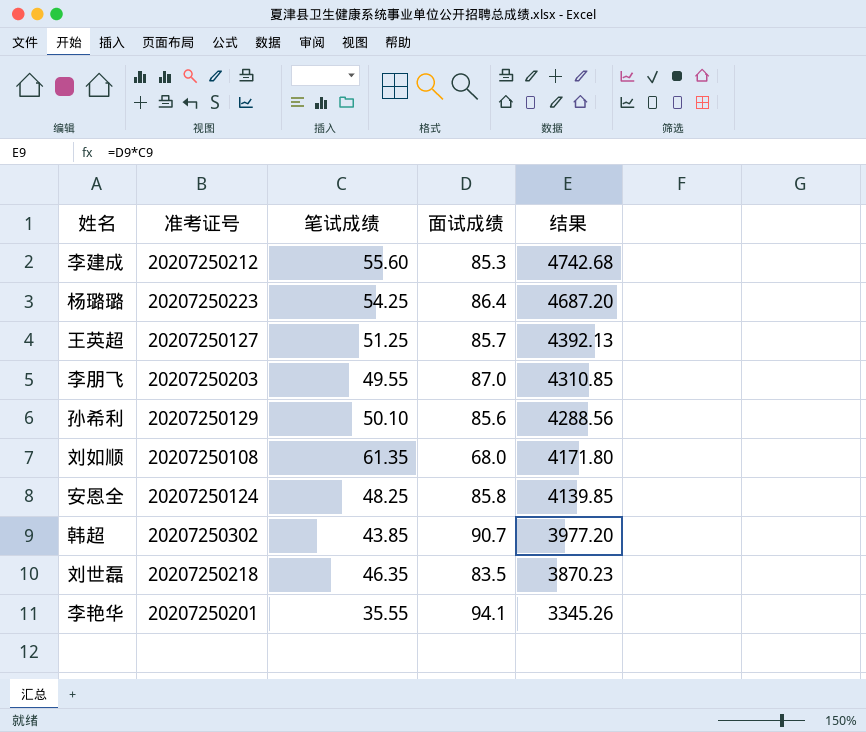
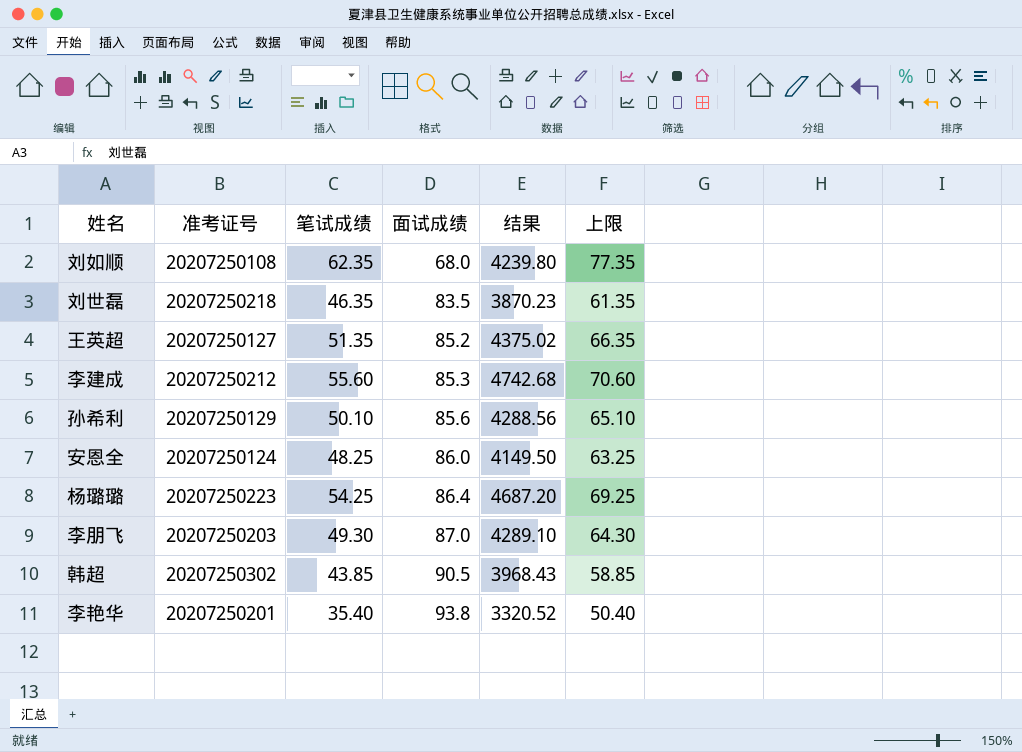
row order: 结果 descending -> 面试成绩 ascending
column 上限 | formula: none -> [笔试成绩] + 15
刘如顺 | 笔试成绩: 61.35 -> 62.35
刘如顺 | 结果: 4171.80 -> 4239.80
王英超 | 笔试成绩: 51.25 -> 51.35
王英超 | 面试成绩: 85.7 -> 85.2
王英超 | 结果: 4392.13 -> 4375.02
安恩全 | 面试成绩: 85.8 -> 86.0
安恩全 | 结果: 4139.85 -> 4149.50
李朋飞 | 笔试成绩: 49.55 -> 49.30
李朋飞 | 结果: 4310.85 -> 4289.10
韩超 | 面试成绩: 90.7 -> 90.5
韩超 | 结果: 3977.20 -> 3968.43
李艳华 | 笔试成绩: 35.55 -> 35.40
李艳华 | 面试成绩: 94.1 -> 93.8
李艳华 | 结果: 3345.26 -> 3320.52

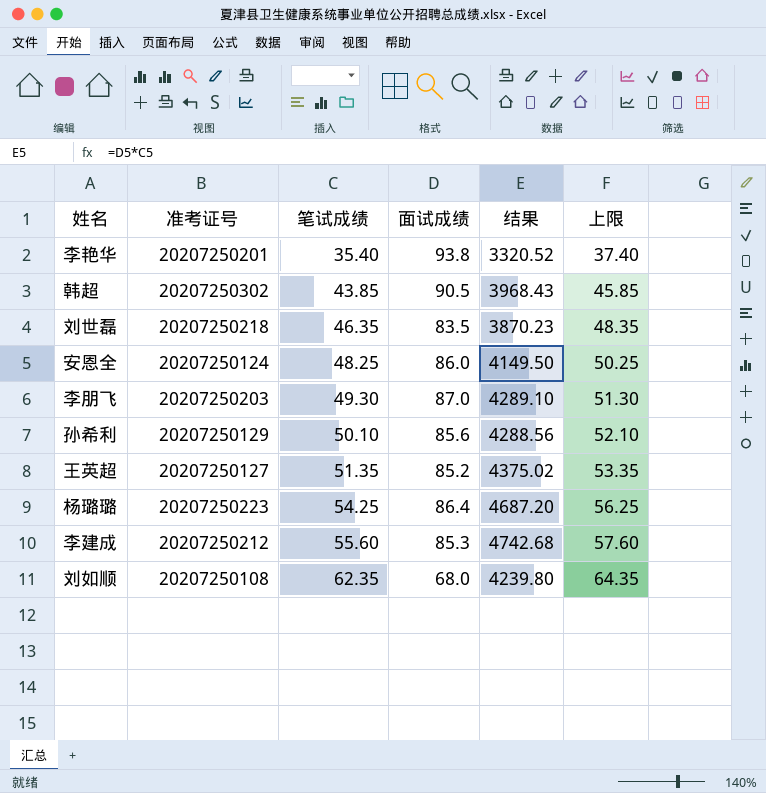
row order: 面试成绩 ascending -> 笔试成绩 ascending
column 上限 | formula: [笔试成绩] + 15 -> [笔试成绩] + 2

